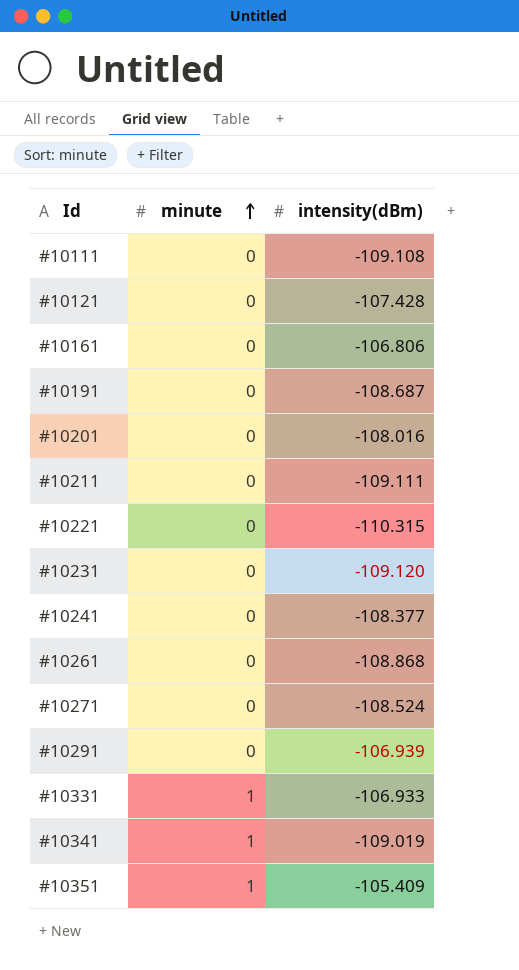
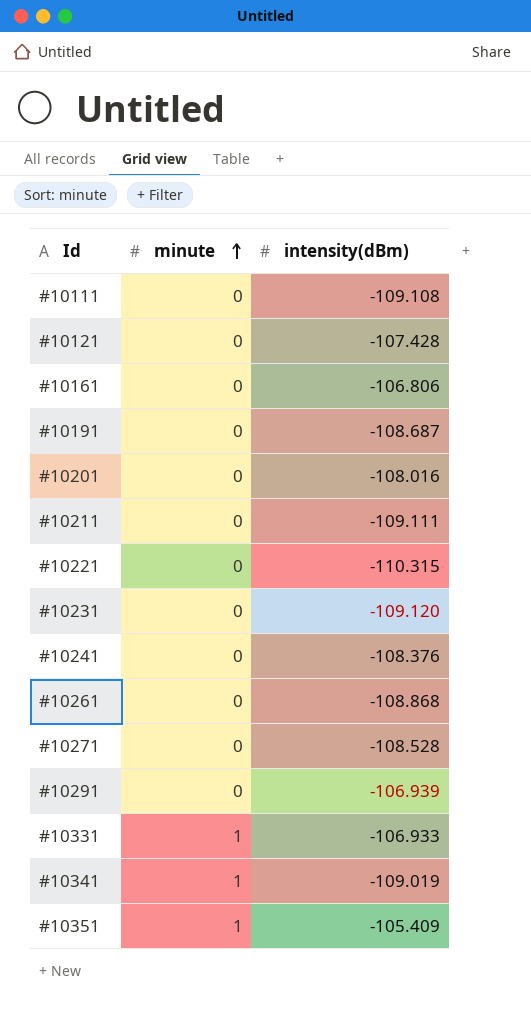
#10241 | intensity(dBm): -108.377 -> -108.376
#10271 | intensity(dBm): -108.524 -> -108.528

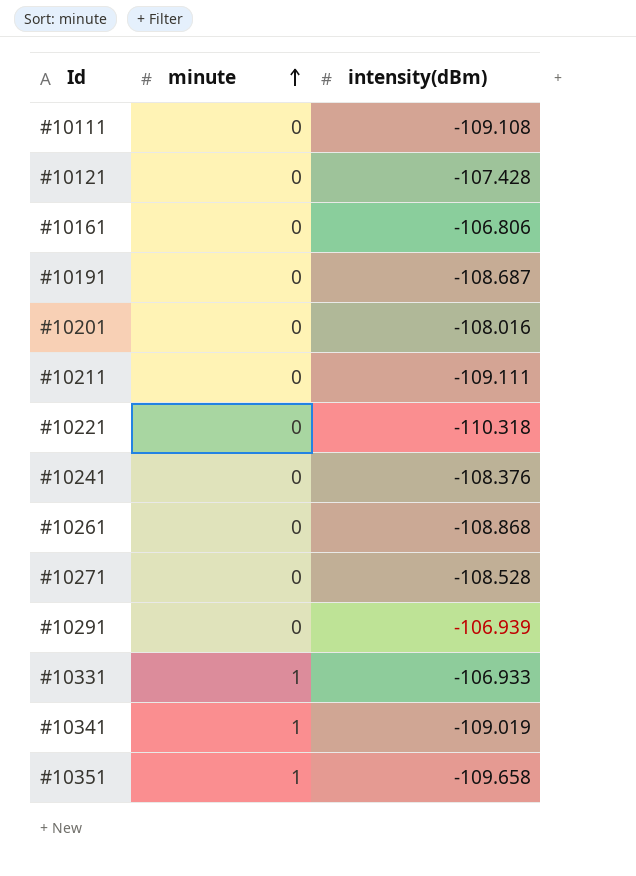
row #10231: 0 | -109.120 -> none
#10221 | intensity(dBm): -110.315 -> -110.318
#10351 | intensity(dBm): -105.409 -> -109.658

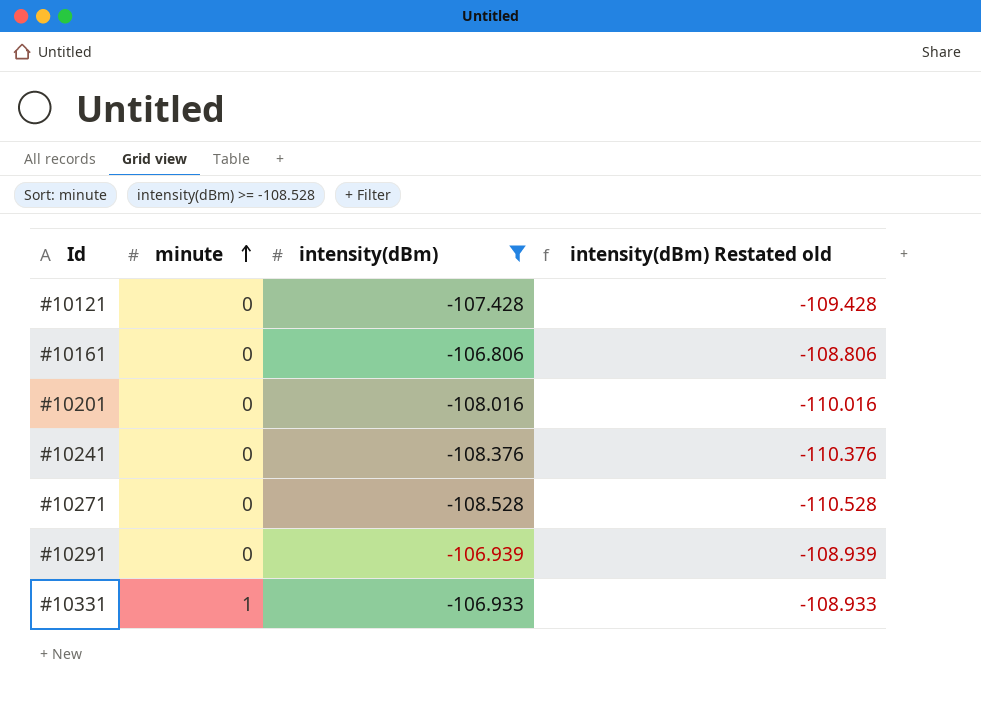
filter: none -> intensity(dBm) >= -108.528
column intensity(dBm) Restated old | formula: none -> [intensity(dBm)] - 2

